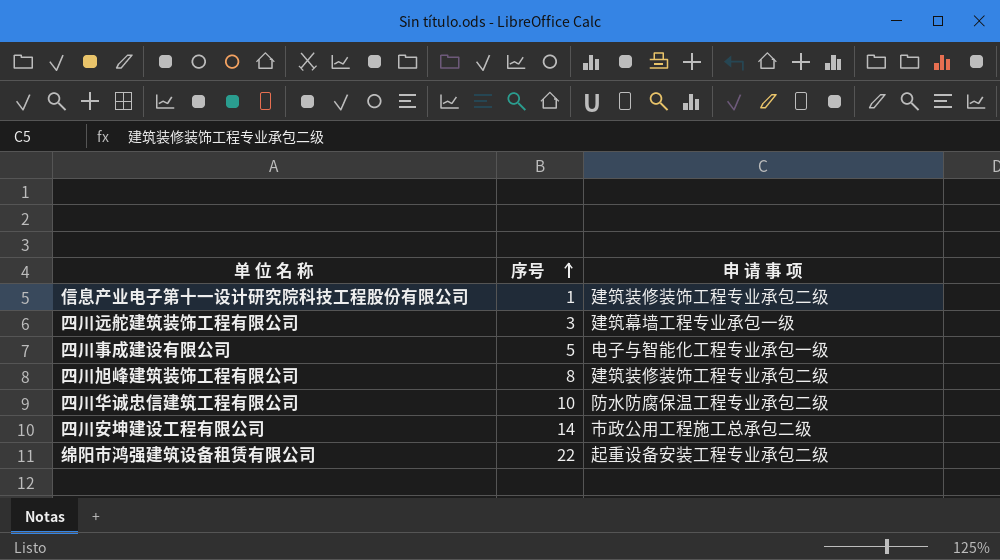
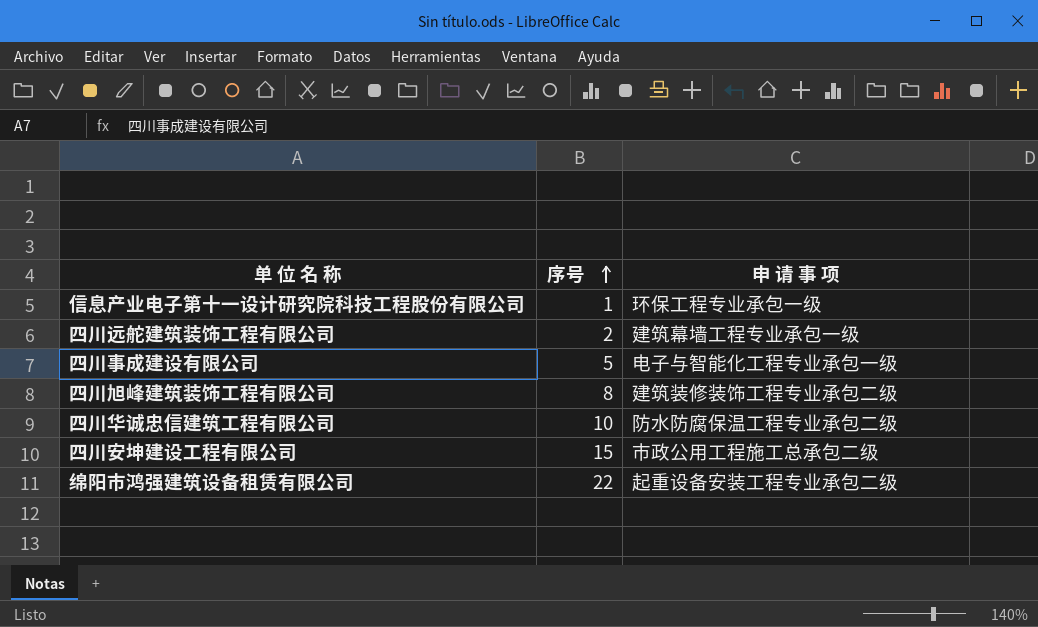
信息产业电子第十一设计研究院科技工程股份有限公司 | 申 请 事 项: 建筑装修装饰工程专业承包二级 -> 环保工程专业承包一级
四川远舵建筑装饰工程有限公司 | 序号: 3 -> 2
四川安坤建设工程有限公司 | 序号: 14 -> 15

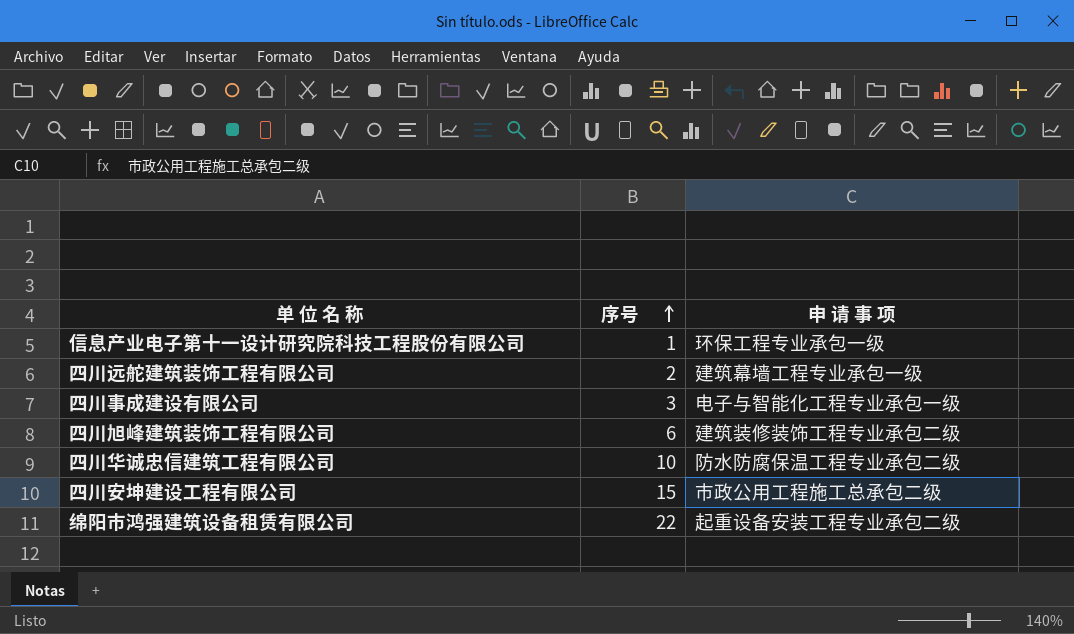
四川事成建设有限公司 | 序号: 5 -> 3
四川旭峰建筑装饰工程有限公司 | 序号: 8 -> 6

